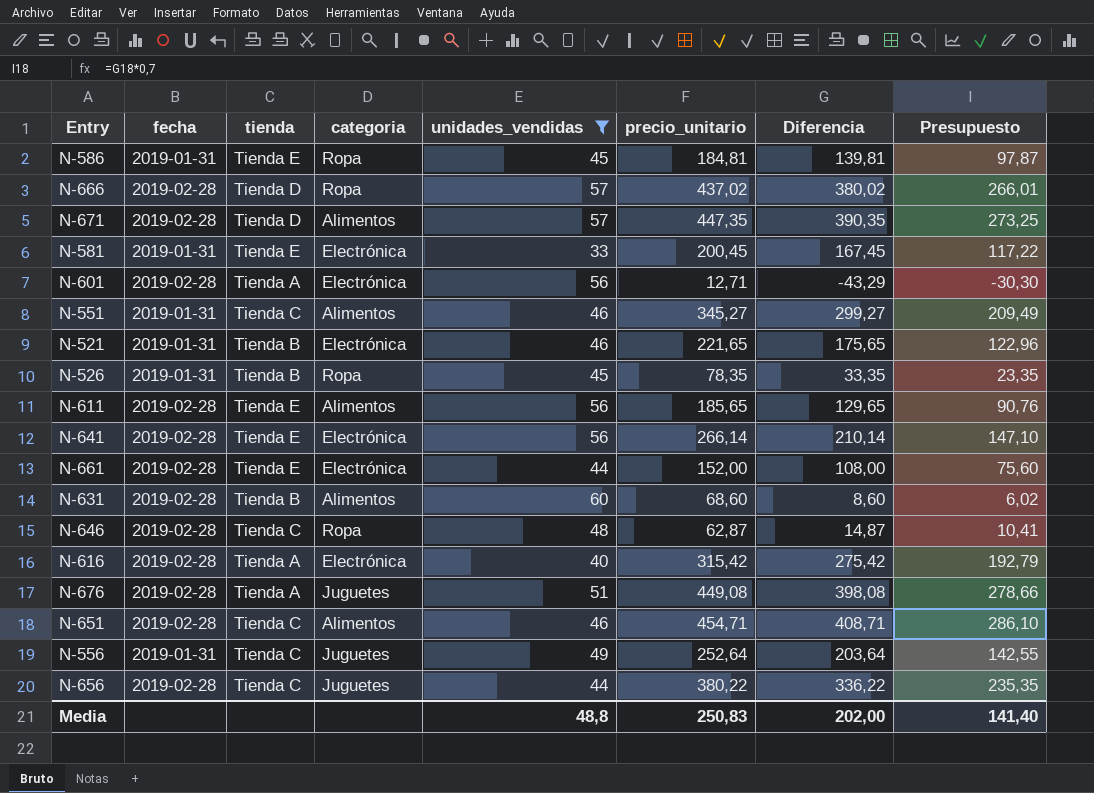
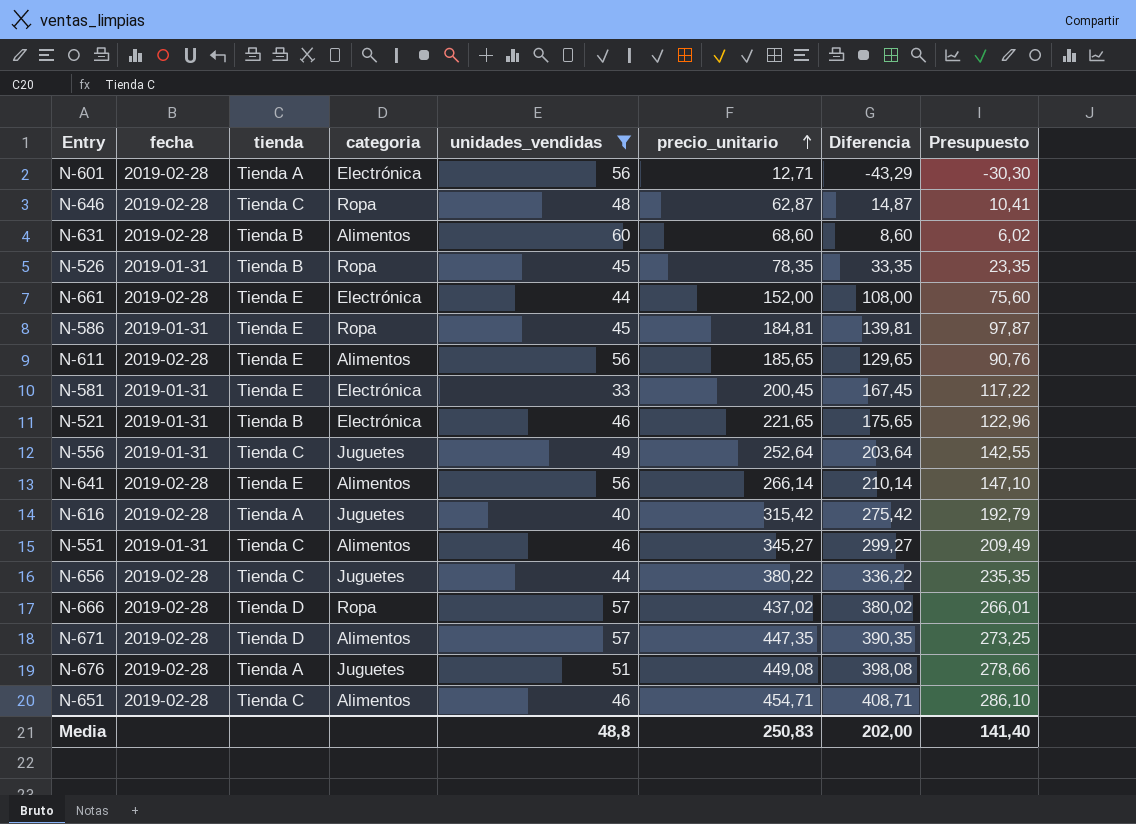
row order: none -> precio_unitario ascending
N-641 | categoria: Electrónica -> Alimentos
N-616 | categoria: Electrónica -> Juguetes

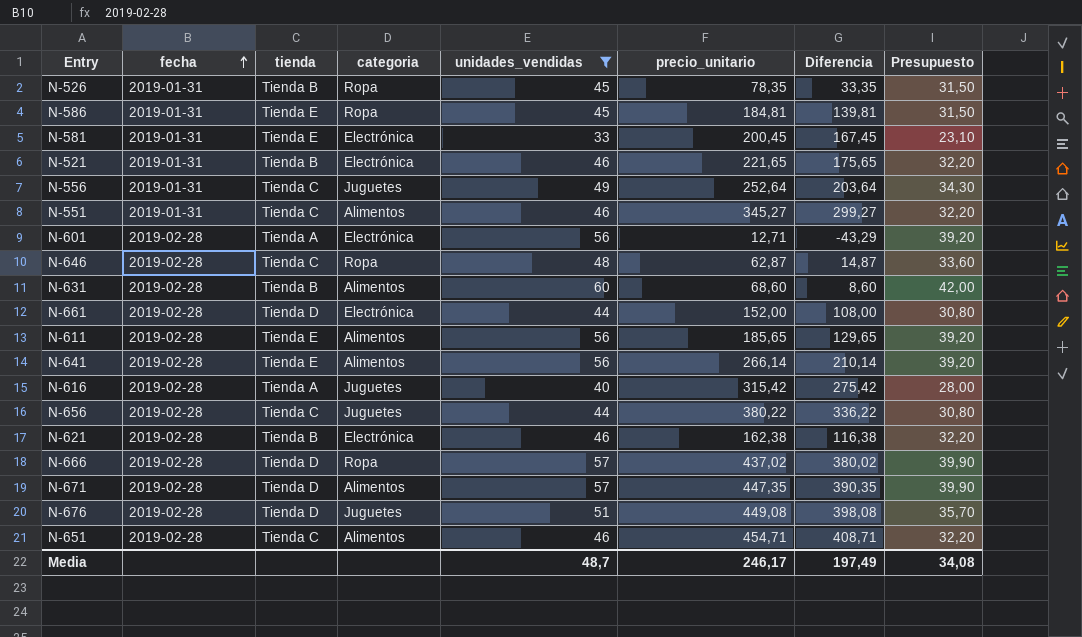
row order: precio_unitario ascending -> fecha ascending
column Presupuesto | formula: [Diferencia] * 0,7 -> [unidades_vendidas] * 0,7
N-661 | tienda: Tienda E -> Tienda D
row N-621: none -> 2019-02-28 | Tienda B | Electrónica | 46 | 162,38 | 116,38 | 32,20
N-676 | tienda: Tienda A -> Tienda D
Media | unidades_vendidas: 48,8 -> 48,7
Media | precio_unitario: 250,83 -> 246,17
Media | Diferencia: 202,00 -> 197,49
Media | Presupuesto: 141,40 -> 34,08

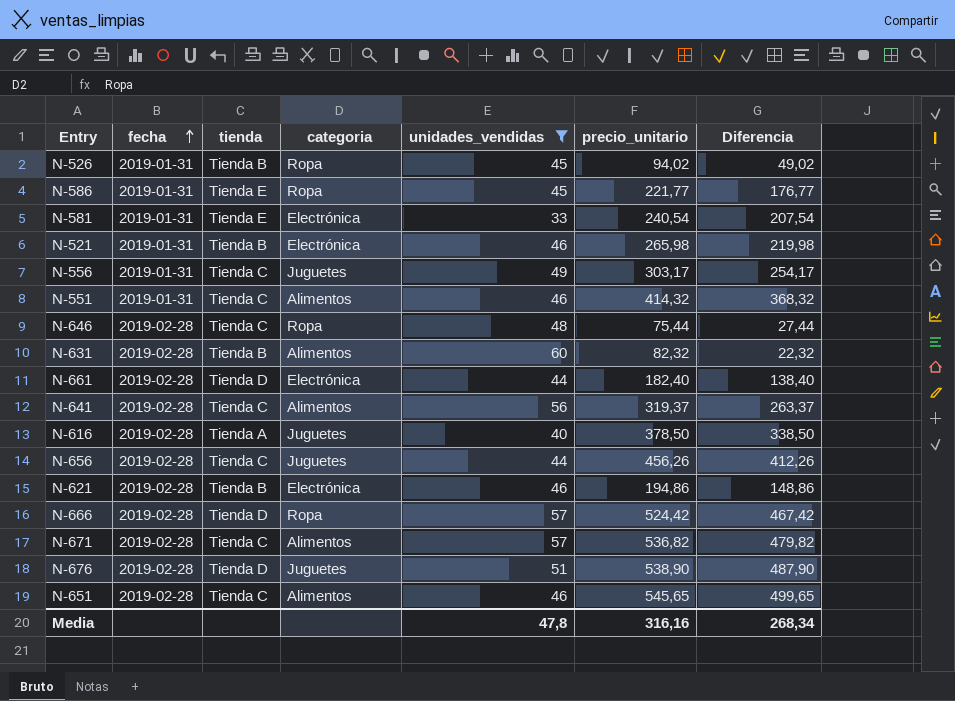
column Presupuesto | formula: [unidades_vendidas] * 0,7 -> none
row N-601: 2019-02-28 | Tienda A | Electrónica | 56 | 12,71 | -43,29 | 39,20 -> none
row N-611: 2019-02-28 | Tienda E | Alimentos | 56 | 185,65 | 129,65 | 39,20 -> none
N-526 | precio_unitario: 78,35 -> 94,02
N-526 | Diferencia: 33,35 -> 49,02
N-586 | precio_unitario: 184,81 -> 221,77
N-586 | Diferencia: 139,81 -> 176,77
N-581 | precio_unitario: 200,45 -> 240,54
N-581 | Diferencia: 167,45 -> 207,54
N-521 | precio_unitario: 221,65 -> 265,98
N-521 | Diferencia: 175,65 -> 219,98
N-556 | precio_unitario: 252,64 -> 303,17
N-556 | Diferencia: 203,64 -> 254,17
N-551 | precio_unitario: 345,27 -> 414,32
N-551 | Diferencia: 299,27 -> 368,32
N-646 | precio_unitario: 62,87 -> 75,44
N-646 | Diferencia: 14,87 -> 27,44
N-631 | precio_unitario: 68,60 -> 82,32
N-631 | Diferencia: 8,60 -> 22,32
N-661 | precio_unitario: 152,00 -> 182,40
N-661 | Diferencia: 108,00 -> 138,40
N-641 | tienda: Tienda E -> Tienda C
N-641 | precio_unitario: 266,14 -> 319,37
N-641 | Diferencia: 210,14 -> 263,37
N-616 | precio_unitario: 315,42 -> 378,50
N-616 | Diferencia: 275,42 -> 338,50
N-656 | precio_unitario: 380,22 -> 456,26
N-656 | Diferencia: 336,22 -> 412,26
N-621 | precio_unitario: 162,38 -> 194,86
N-621 | Diferencia: 116,38 -> 148,86
N-666 | precio_unitario: 437,02 -> 524,42
N-666 | Diferencia: 380,02 -> 467,42
N-671 | tienda: Tienda D -> Tienda C
N-671 | precio_unitario: 447,35 -> 536,82
N-671 | Diferencia: 390,35 -> 479,82
N-676 | precio_unitario: 449,08 -> 538,90
N-676 | Diferencia: 398,08 -> 487,90
N-651 | precio_unitario: 454,71 -> 545,65
N-651 | Diferencia: 408,71 -> 499,65
Media | unidades_vendidas: 48,7 -> 47,8
Media | precio_unitario: 246,17 -> 316,16
Media | Diferencia: 197,49 -> 268,34

